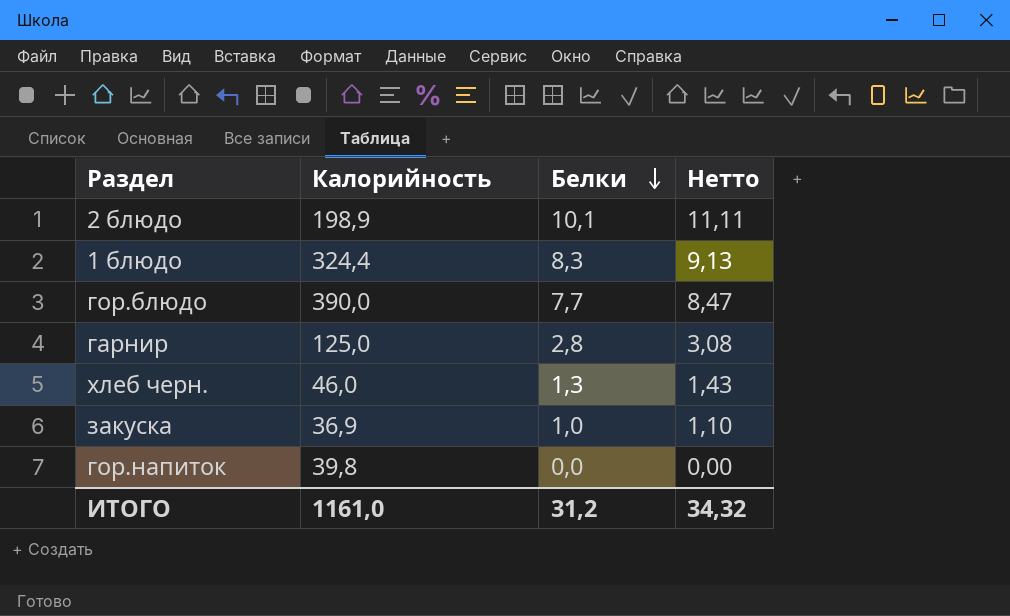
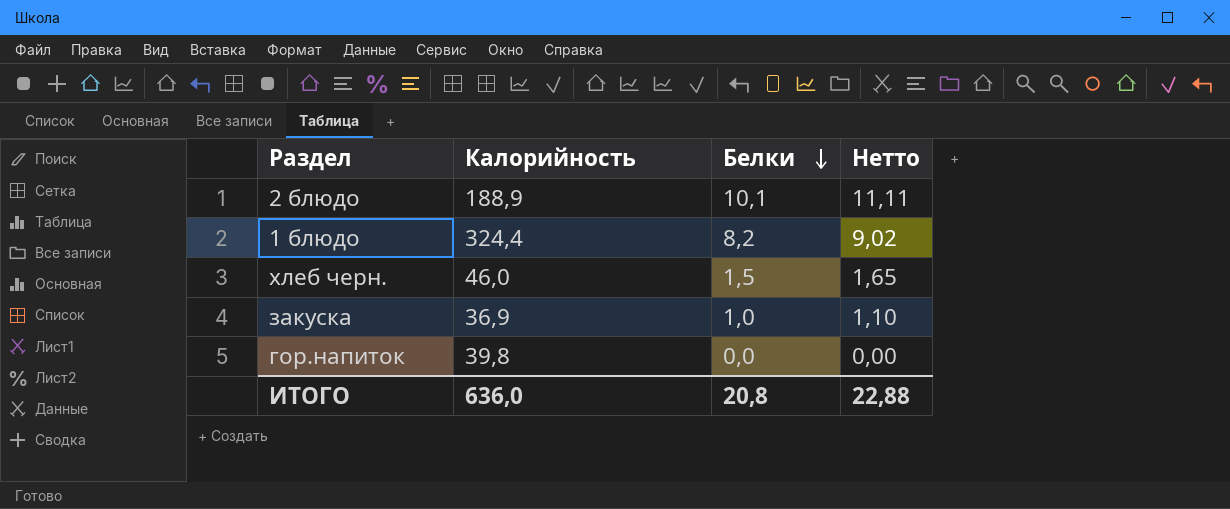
row гор.блюдо: 390,0 | 7,7 | 8,47 -> none
row гарнир: 125,0 | 2,8 | 3,08 -> none
2 блюдо | Калорийность: 198,9 -> 188,9
1 блюдо | Белки: 8,3 -> 8,2
1 блюдо | Нетто: 9,13 -> 9,02
хлеб черн. | Белки: 1,3 -> 1,5
хлеб черн. | Нетто: 1,43 -> 1,65
ИТОГО | Калорийность: 1161,0 -> 636,0
ИТОГО | Белки: 31,2 -> 20,8
ИТОГО | Нетто: 34,32 -> 22,88

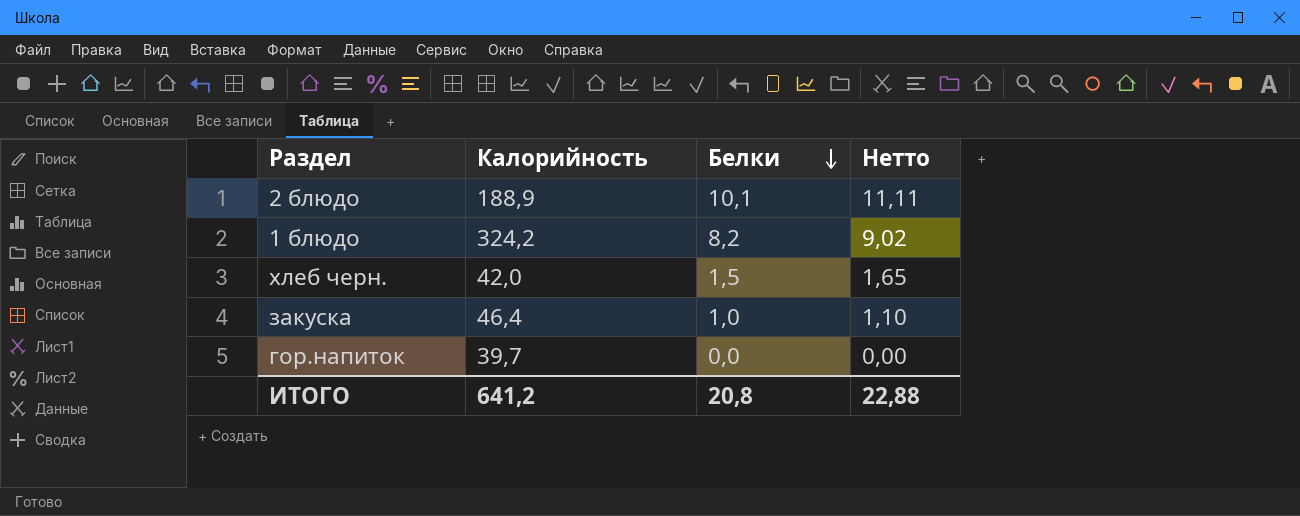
1 блюдо | Калорийность: 324,4 -> 324,2
хлеб черн. | Калорийность: 46,0 -> 42,0
закуска | Калорийность: 36,9 -> 46,4
гор.напиток | Калорийность: 39,8 -> 39,7
ИТОГО | Калорийность: 636,0 -> 641,2

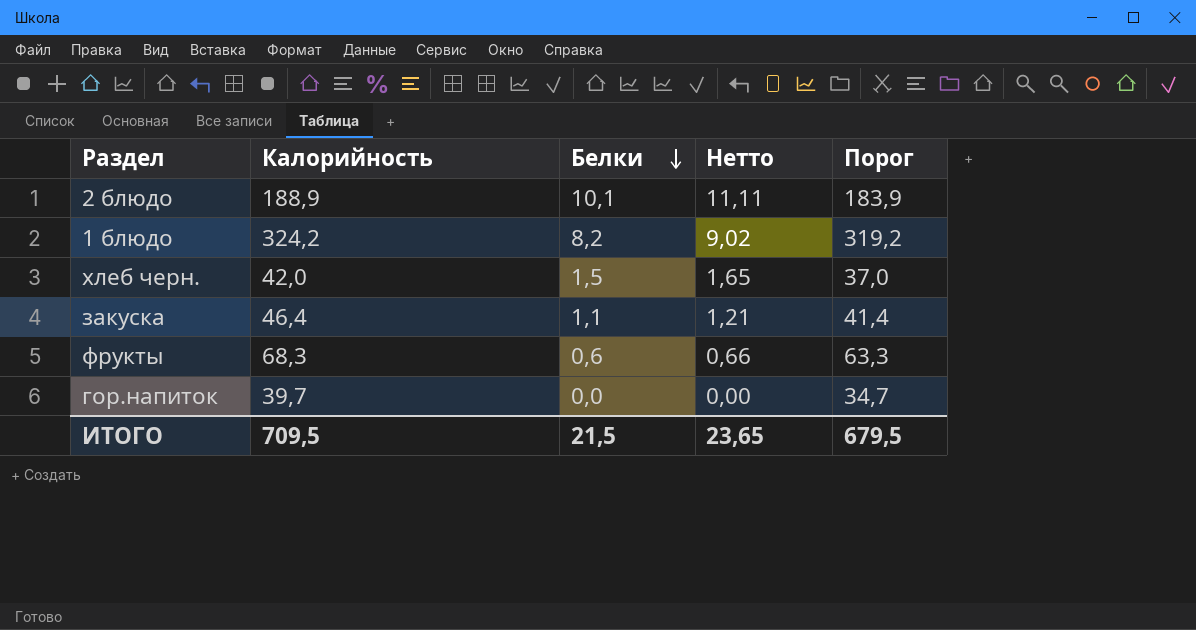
column Порог | formula: none -> [Калорийность] - 5
закуска | Белки: 1,0 -> 1,1
закуска | Нетто: 1,10 -> 1,21
row фрукты: none -> 68,3 | 0,6 | 0,66 | 63,3
ИТОГО | Калорийность: 641,2 -> 709,5
ИТОГО | Белки: 20,8 -> 21,5
ИТОГО | Нетто: 22,88 -> 23,65

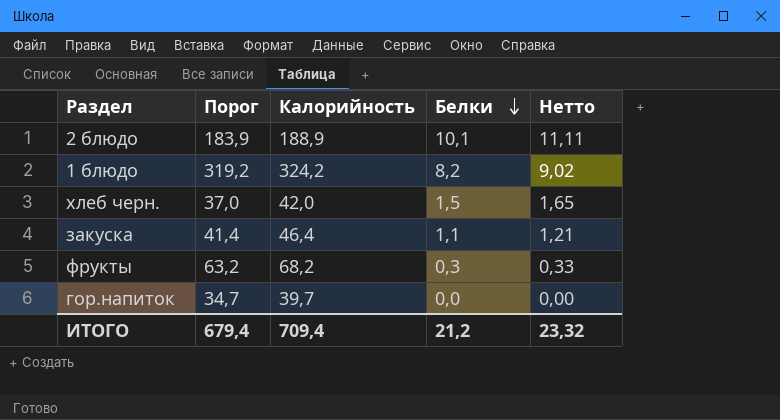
column Порог | position: 5 -> 2
фрукты | Порог: 63,3 -> 63,2
фрукты | Калорийность: 68,3 -> 68,2
фрукты | Белки: 0,6 -> 0,3
фрукты | Нетто: 0,66 -> 0,33
ИТОГО | Порог: 679,5 -> 679,4
ИТОГО | Калорийность: 709,5 -> 709,4
ИТОГО | Белки: 21,5 -> 21,2
ИТОГО | Нетто: 23,65 -> 23,32

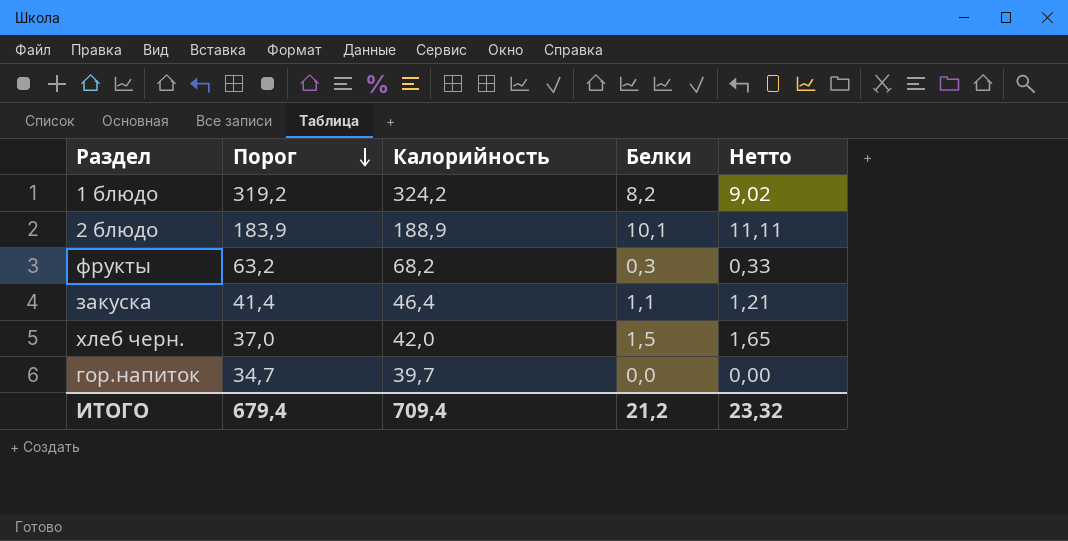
row order: Белки descending -> Порог descending

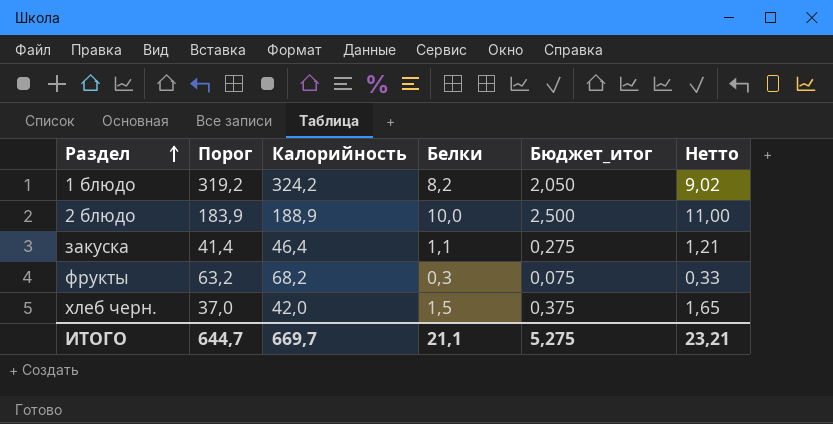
row order: Порог descending -> Раздел ascending
column Бюджет_итог | formula: none -> [Белки] * 0,25
row гор.напиток: 34,7 | 39,7 | 0,0 | 0,00 -> none
2 блюдо | Белки: 10,1 -> 10,0
2 блюдо | Нетто: 11,11 -> 11,00
ИТОГО | Порог: 679,4 -> 644,7
ИТОГО | Калорийность: 709,4 -> 669,7
ИТОГО | Белки: 21,2 -> 21,1
ИТОГО | Нетто: 23,32 -> 23,21

